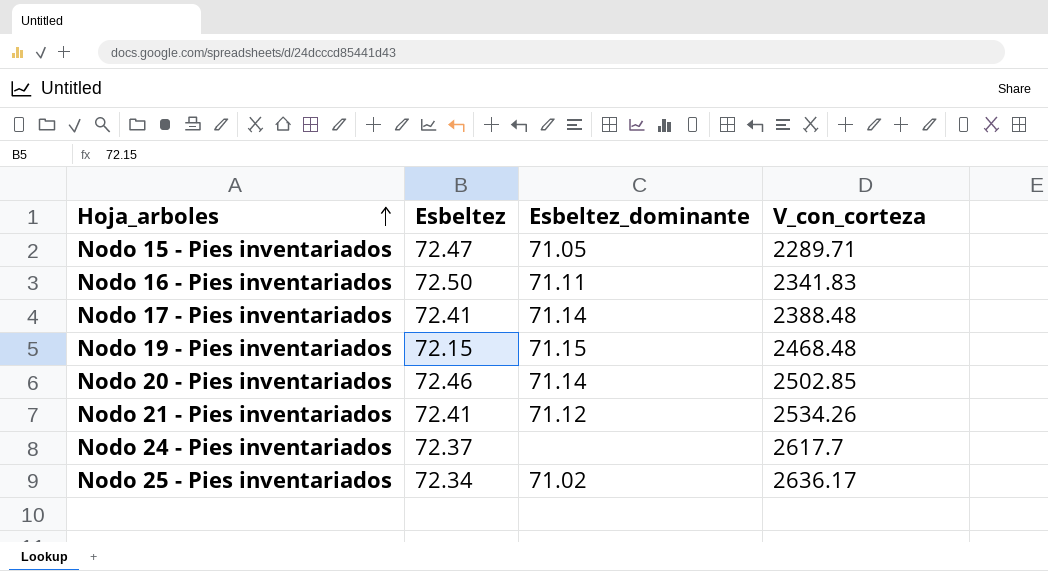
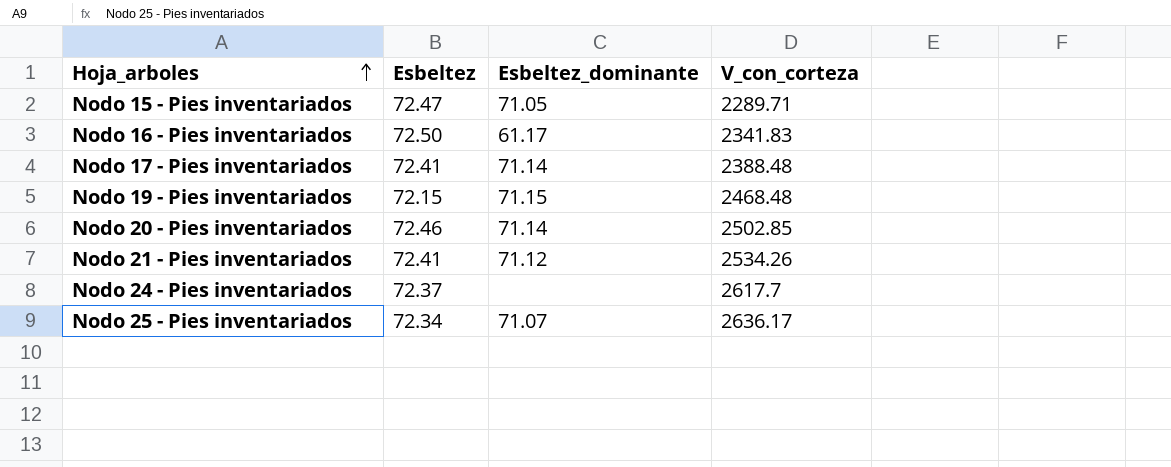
Nodo 16 - Pies inventariados | Esbeltez_dominante: 71.11 -> 61.17
Nodo 25 - Pies inventariados | Esbeltez_dominante: 71.02 -> 71.07

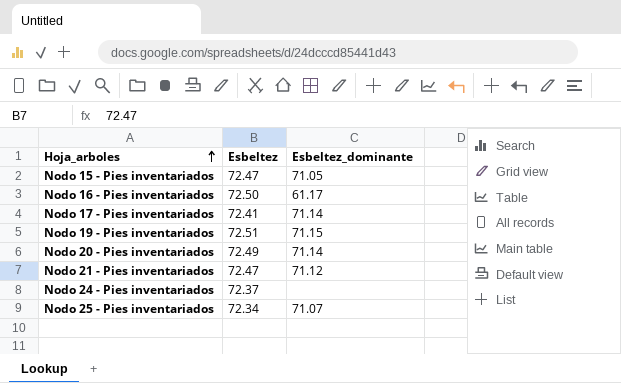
column V_con_corteza | position: 4 -> none
Nodo 19 - Pies inventariados | Esbeltez: 72.15 -> 72.51
Nodo 20 - Pies inventariados | Esbeltez: 72.46 -> 72.49
Nodo 21 - Pies inventariados | Esbeltez: 72.41 -> 72.47

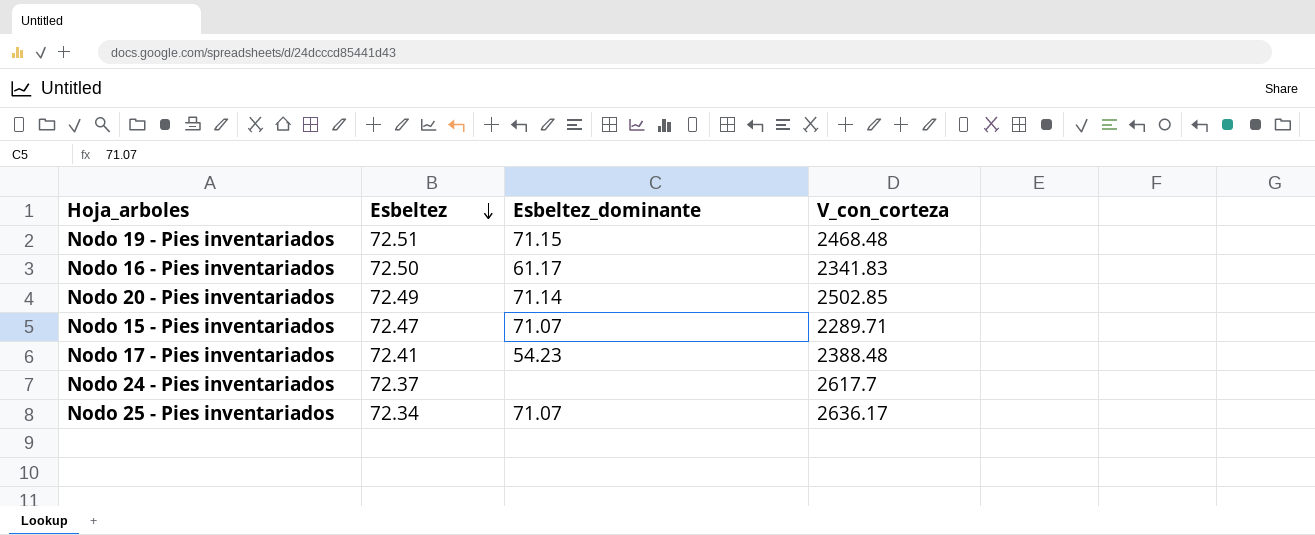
row order: Hoja_arboles ascending -> Esbeltez descending
column V_con_corteza | position: none -> 4
row Nodo 21 - Pies inventariados: 72.47 | 71.12 -> none
Nodo 15 - Pies inventariados | Esbeltez_dominante: 71.05 -> 71.07
Nodo 17 - Pies inventariados | Esbeltez_dominante: 71.14 -> 54.23

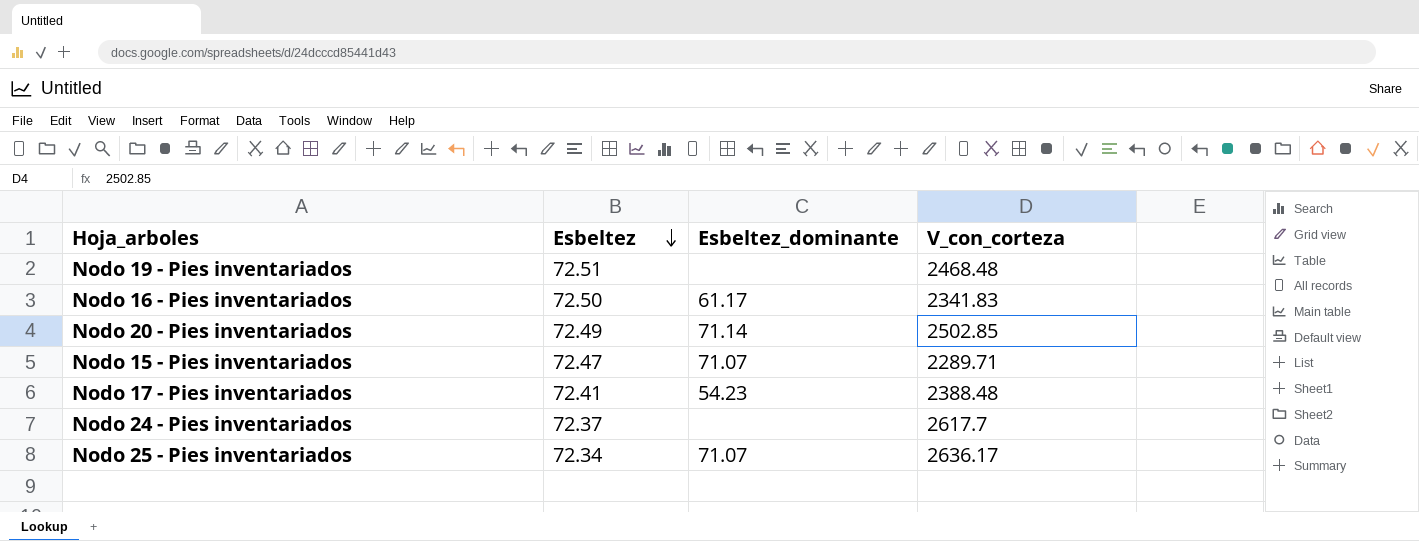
Nodo 19 - Pies inventariados | Esbeltez_dominante: 71.15 -> none

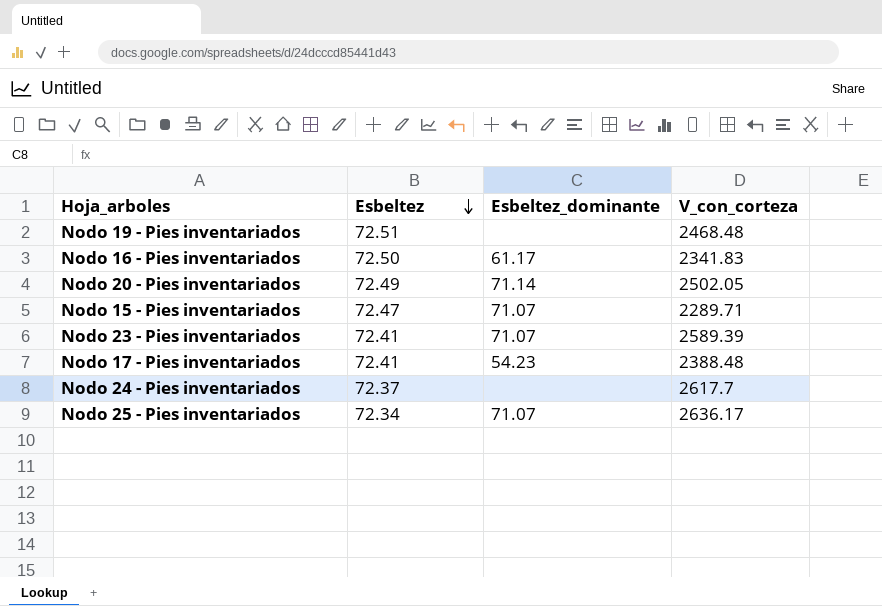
Nodo 20 - Pies inventariados | V_con_corteza: 2502.85 -> 2502.05
row Nodo 23 - Pies inventariados: none -> 72.41 | 71.07 | 2589.39

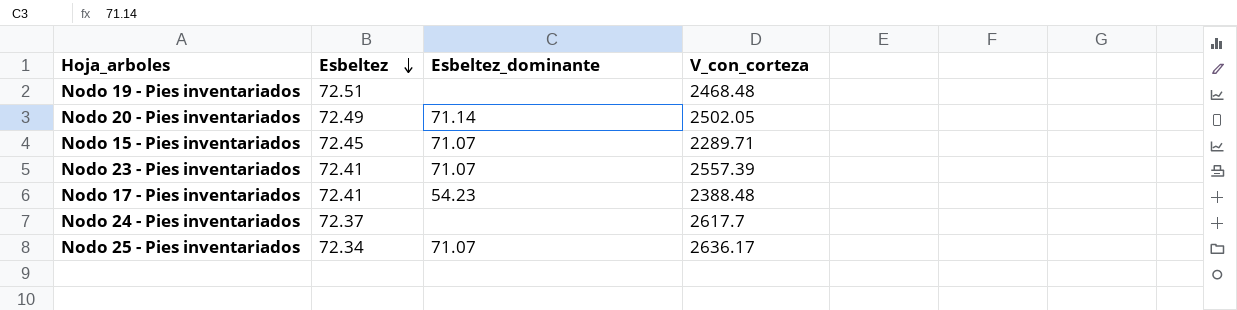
row Nodo 16 - Pies inventariados: 72.50 | 61.17 | 2341.83 -> none
Nodo 15 - Pies inventariados | Esbeltez: 72.47 -> 72.45
Nodo 23 - Pies inventariados | V_con_corteza: 2589.39 -> 2557.39

